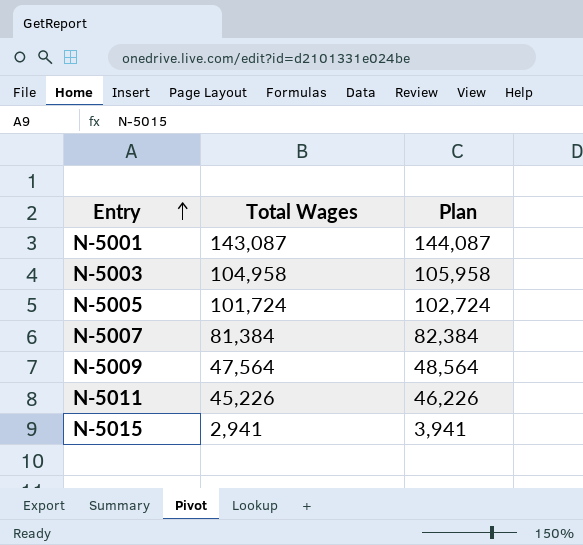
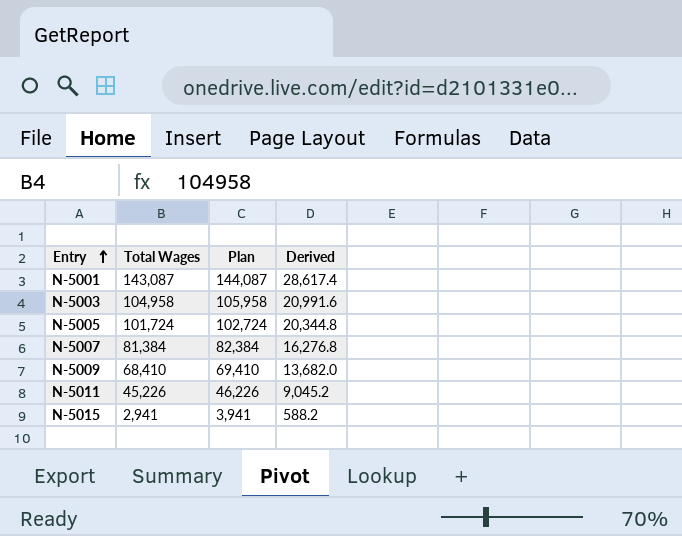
column Derived | formula: none -> [Total Wages] * 0.2
N-5009 | Total Wages: 47,564 -> 68,410
N-5009 | Plan: 48,564 -> 69,410

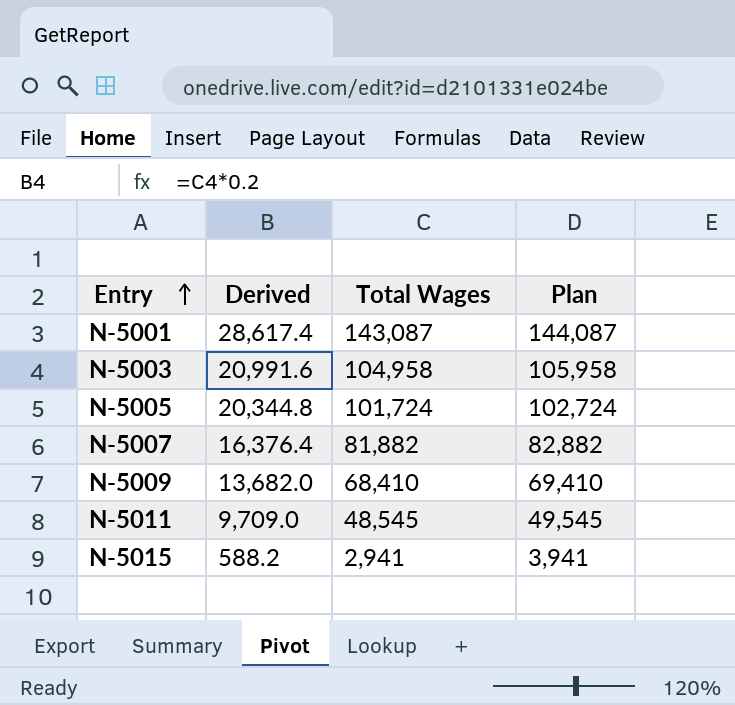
column Derived | position: 4 -> 2
N-5007 | Derived: 16,276.8 -> 16,376.4
N-5007 | Total Wages: 81,384 -> 81,882
N-5007 | Plan: 82,384 -> 82,882
N-5011 | Derived: 9,045.2 -> 9,709.0
N-5011 | Total Wages: 45,226 -> 48,545
N-5011 | Plan: 46,226 -> 49,545

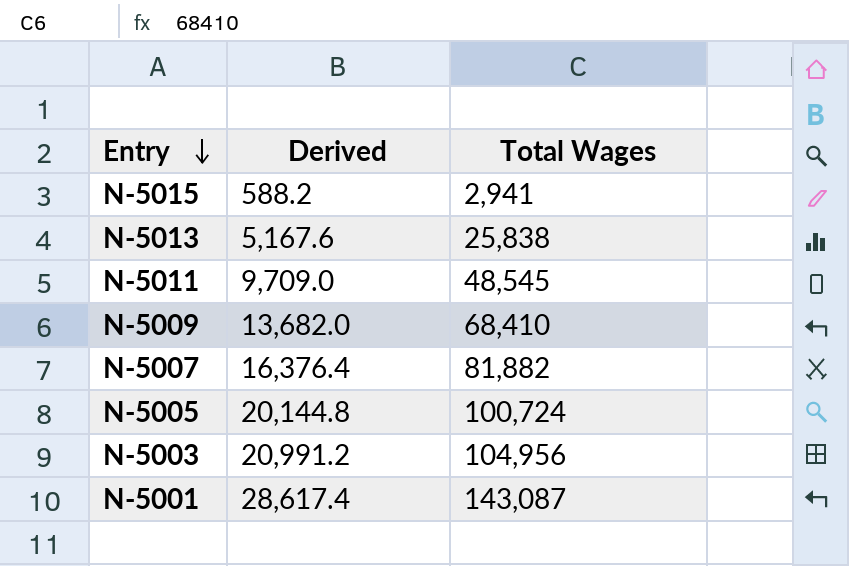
row order: Entry ascending -> Entry descending
column Plan | formula: [Total Wages] + 1000 -> none
row N-5013: none -> 5,167.6 | 25,838
N-5005 | Derived: 20,344.8 -> 20,144.8
N-5005 | Total Wages: 101,724 -> 100,724
N-5003 | Derived: 20,991.6 -> 20,991.2
N-5003 | Total Wages: 104,958 -> 104,956

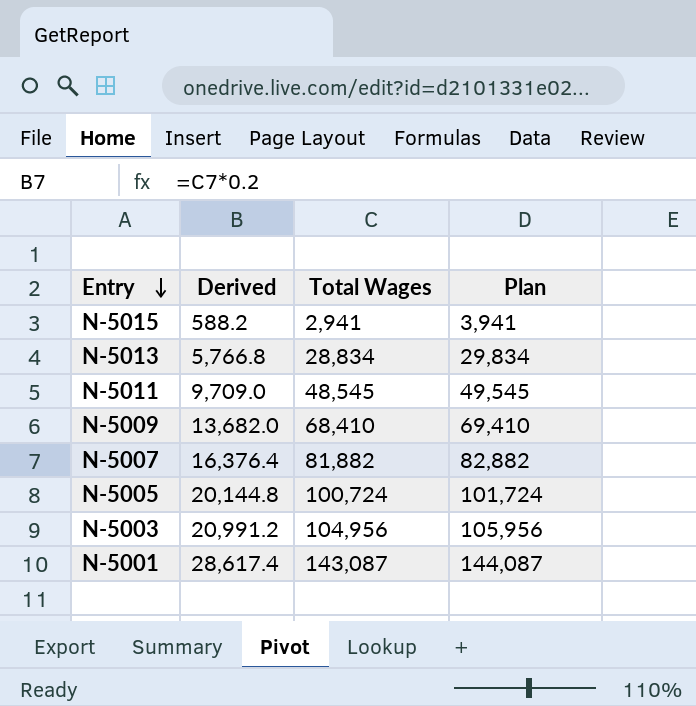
column Plan | formula: none -> [Total Wages] + 1000
N-5013 | Derived: 5,167.6 -> 5,766.8
N-5013 | Total Wages: 25,838 -> 28,834

